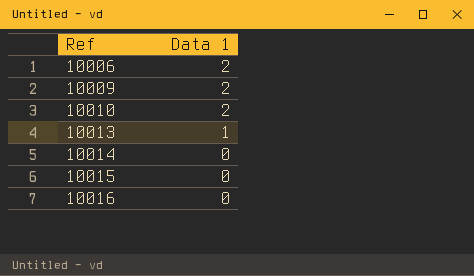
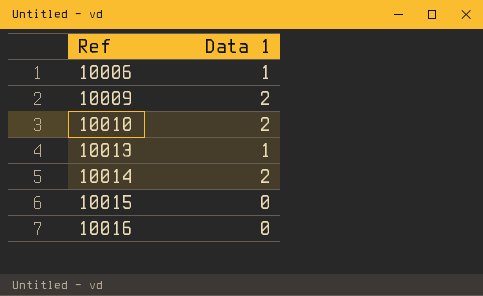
10006 | Data 1: 2 -> 1
10014 | Data 1: 0 -> 2

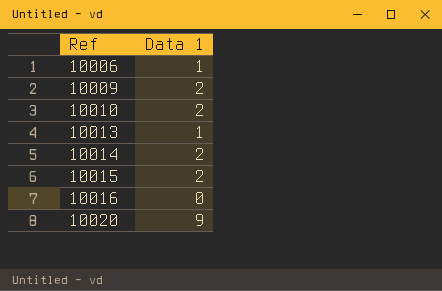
10015 | Data 1: 0 -> 2
row 10020: none -> 9

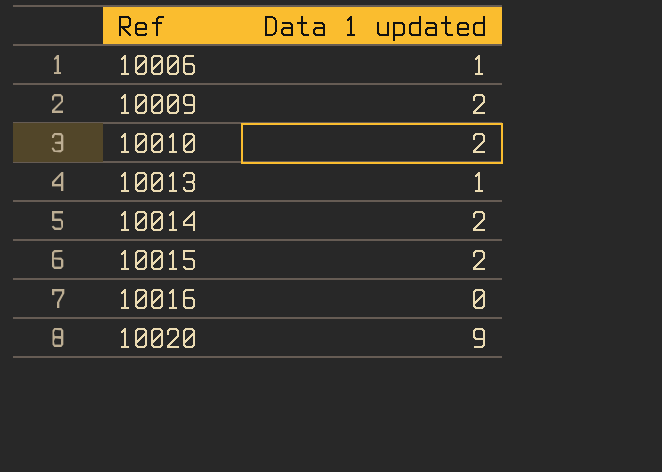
column name: Data 1 -> Data 1 updated

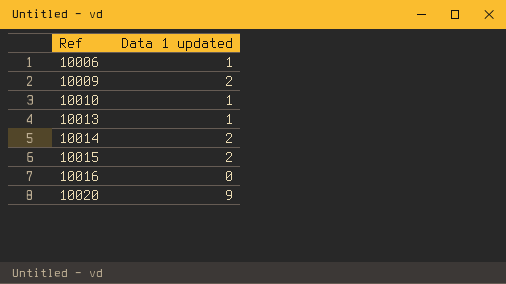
10010 | Data 1 updated: 2 -> 1

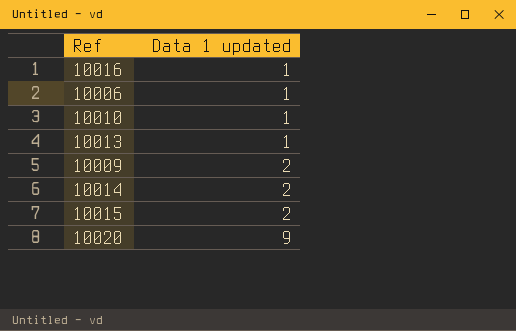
row order: Ref ascending -> Data 1 updated ascending
10016 | Data 1 updated: 0 -> 1

